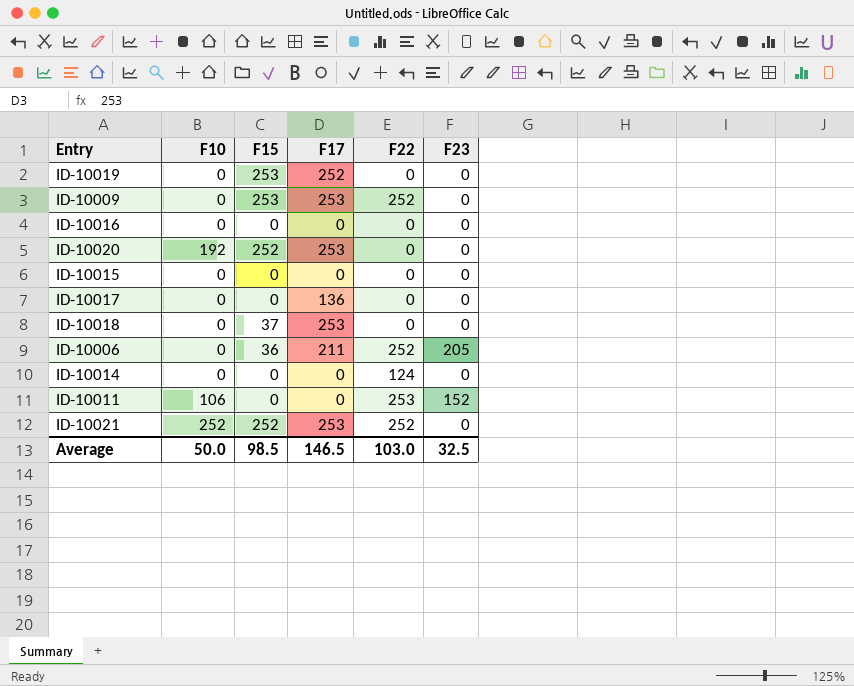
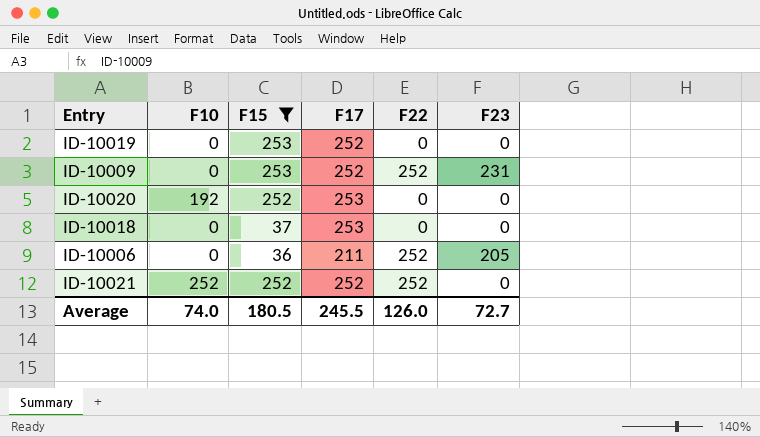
filter: none -> F15 != 0
ID-10009 | F17: 253 -> 252
ID-10009 | F23: 0 -> 231
ID-10021 | F17: 253 -> 252
Average | F10: 50.0 -> 74.0
Average | F15: 98.5 -> 180.5
Average | F17: 146.5 -> 245.5
Average | F22: 103.0 -> 126.0
Average | F23: 32.5 -> 72.7

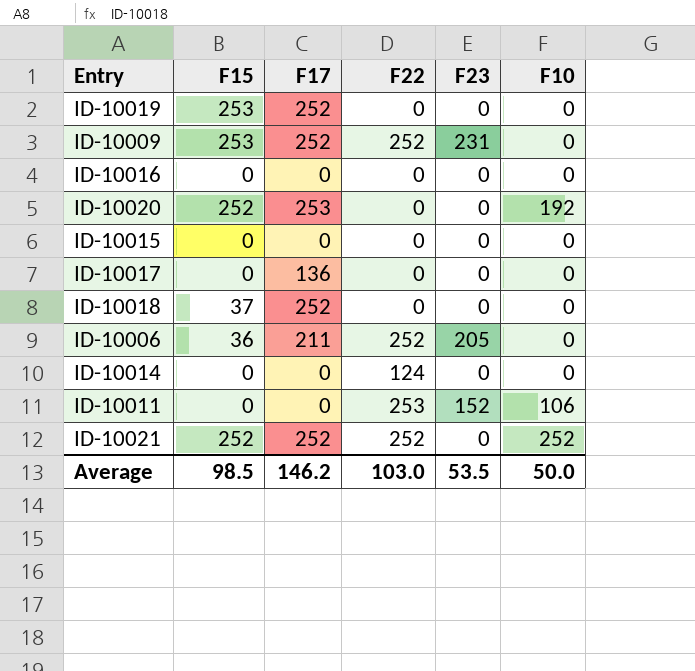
filter: F15 != 0 -> none
column F10 | position: 2 -> 6
ID-10018 | F17: 253 -> 252
Average | F15: 180.5 -> 98.5
Average | F17: 245.5 -> 146.2
Average | F22: 126.0 -> 103.0
Average | F23: 72.7 -> 53.5
Average | F10: 74.0 -> 50.0

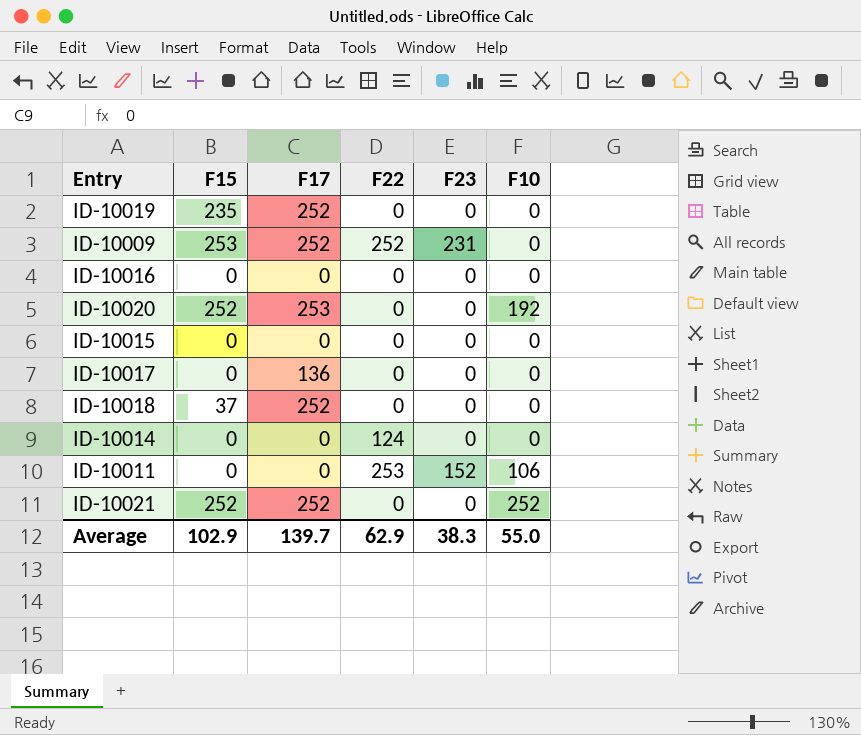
row ID-10006: 36 | 211 | 252 | 205 | 0 -> none
ID-10019 | F15: 253 -> 235
ID-10021 | F22: 252 -> 0
Average | F15: 98.5 -> 102.9
Average | F17: 146.2 -> 139.7
Average | F22: 103.0 -> 62.9
Average | F23: 53.5 -> 38.3
Average | F10: 50.0 -> 55.0

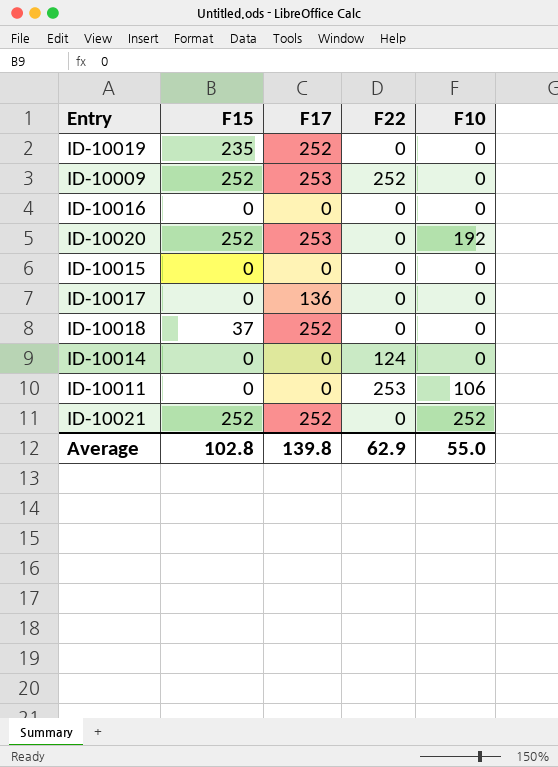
column F23 | position: 5 -> none
ID-10009 | F15: 253 -> 252
ID-10009 | F17: 252 -> 253
Average | F15: 102.9 -> 102.8
Average | F17: 139.7 -> 139.8

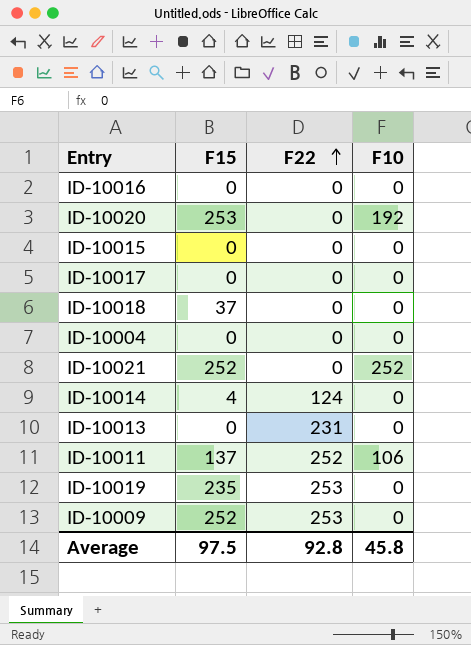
row order: none -> F22 ascending
column F17 | position: 3 -> none
ID-10020 | F15: 252 -> 253
row ID-10004: none -> 0 | 0 | 0
ID-10014 | F15: 0 -> 4
row ID-10013: none -> 0 | 231 | 0
ID-10011 | F15: 0 -> 137
ID-10011 | F22: 253 -> 252
ID-10019 | F22: 0 -> 253
ID-10009 | F22: 252 -> 253
Average | F15: 102.8 -> 97.5
Average | F22: 62.9 -> 92.8
Average | F10: 55.0 -> 45.8

